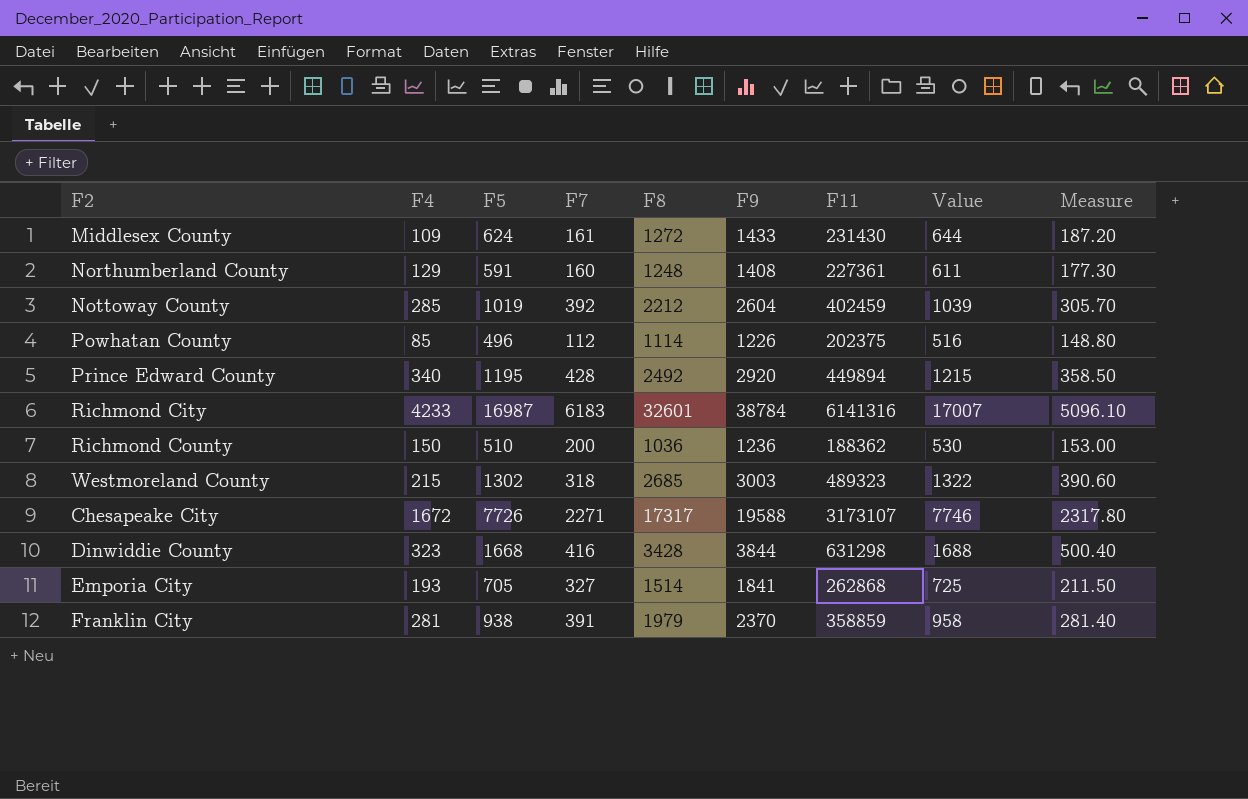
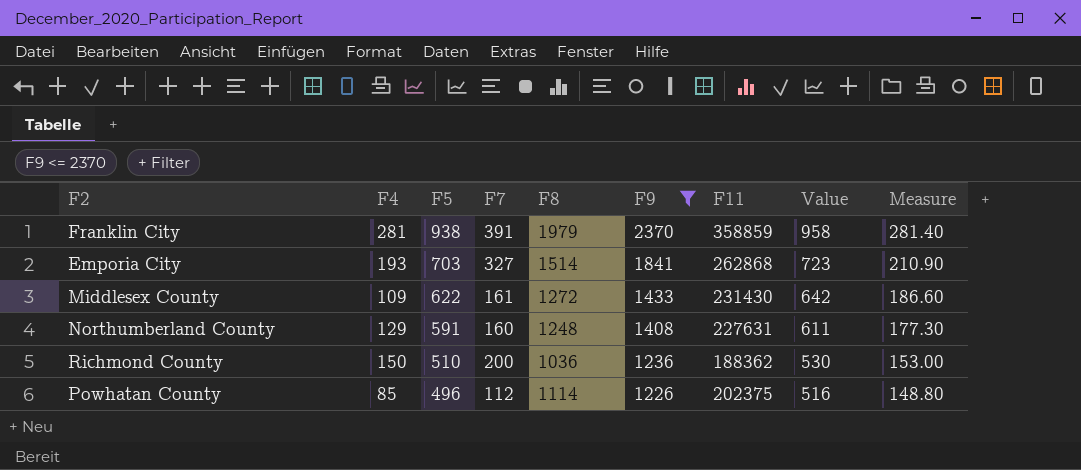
filter: none -> F9 <= 2370
row order: none -> F5 descending
Emporia City | F5: 705 -> 703
Emporia City | Value: 725 -> 723
Emporia City | Measure: 211.50 -> 210.90
Middlesex County | F5: 624 -> 622
Middlesex County | Value: 644 -> 642
Middlesex County | Measure: 187.20 -> 186.60
Northumberland County | F11: 227361 -> 227631

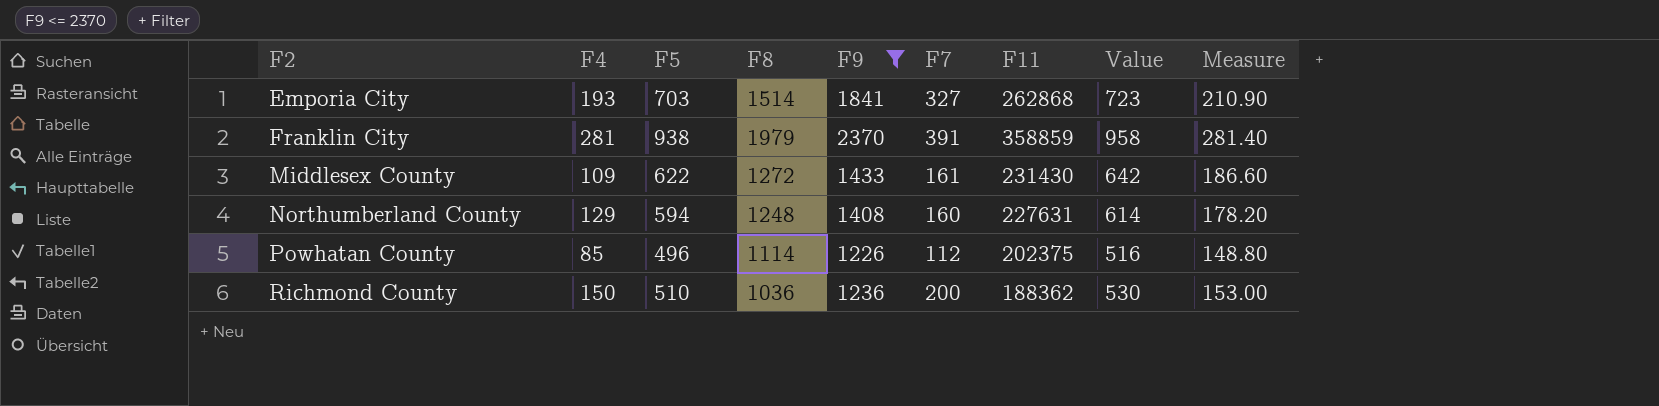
row order: F5 descending -> F2 ascending
column F7 | position: 4 -> 6
Northumberland County | F5: 591 -> 594
Northumberland County | Value: 611 -> 614
Northumberland County | Measure: 177.30 -> 178.20

